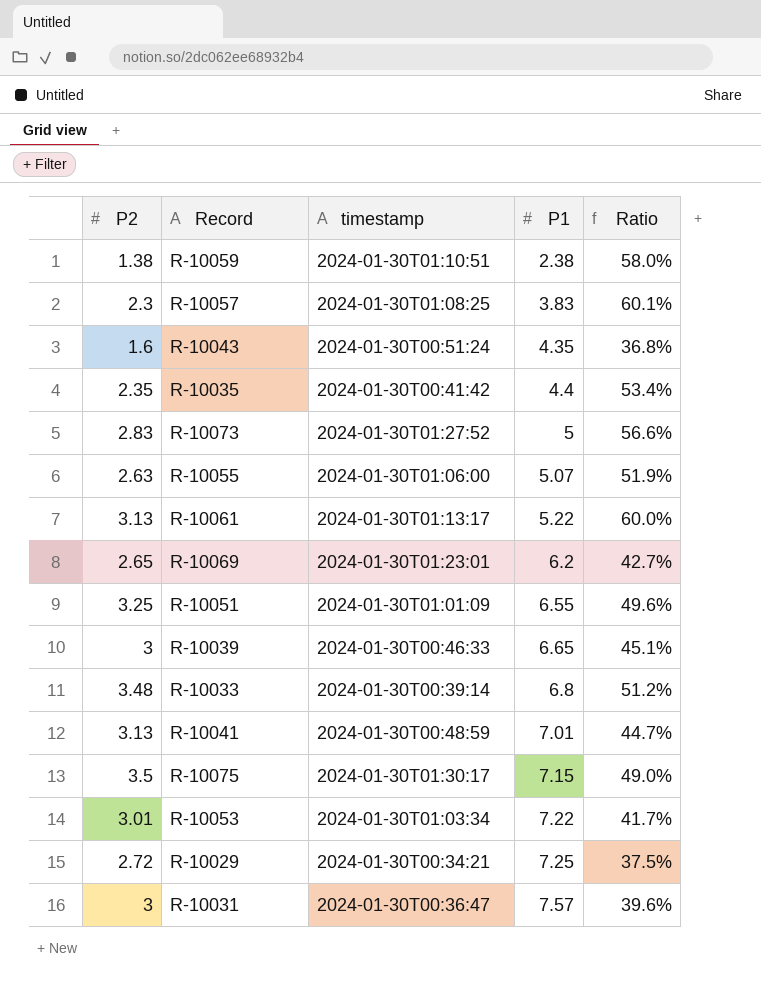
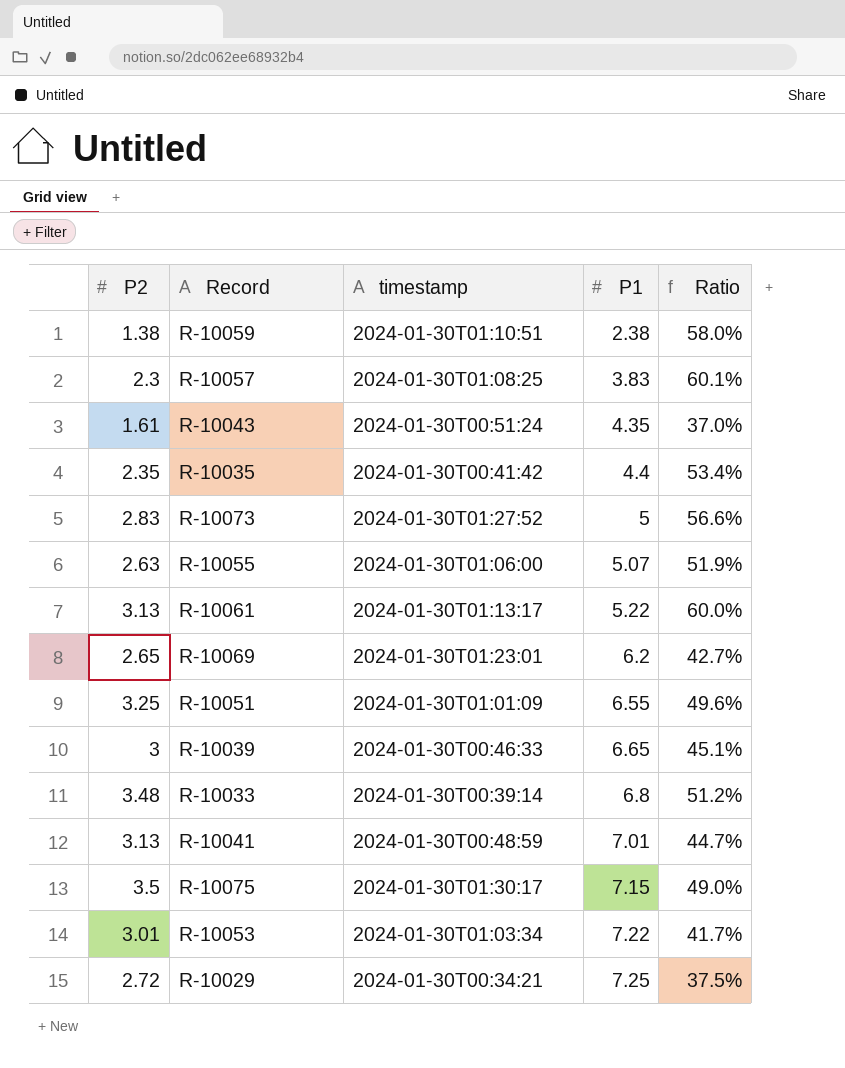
row R-10031: 3 | 2024-01-30T00:36:47 | 7.57 | 39.6% -> none
R-10043 | P2: 1.6 -> 1.61
R-10043 | Ratio: 36.8% -> 37.0%

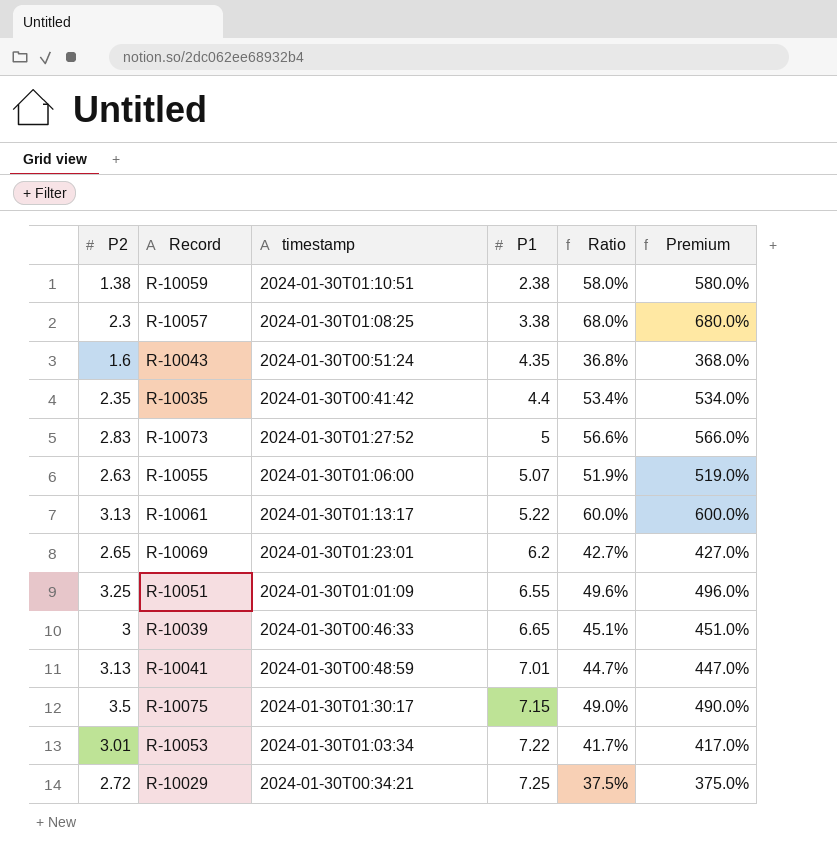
column Premium | formula: none -> [Ratio] * 10
row R-10033: 3.48 | 2024-01-30T00:39:14 | 6.8 | 51.2% -> none
R-10057 | P1: 3.83 -> 3.38
R-10057 | Ratio: 60.1% -> 68.0%
R-10043 | P2: 1.61 -> 1.6
R-10043 | Ratio: 37.0% -> 36.8%

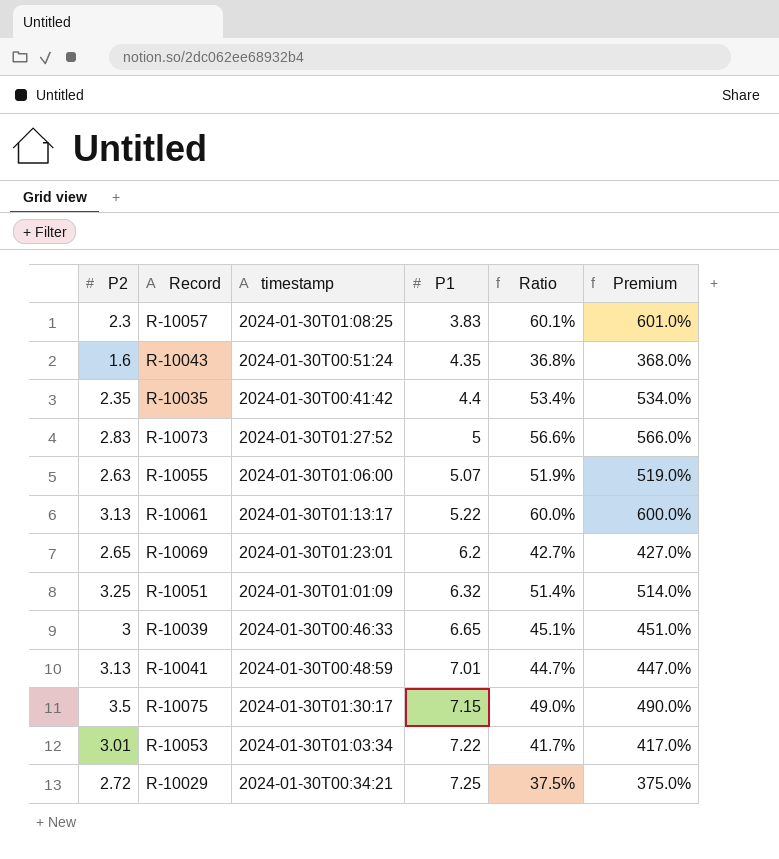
row R-10059: 1.38 | 2024-01-30T01:10:51 | 2.38 | 58.0% | 580.0% -> none
R-10057 | P1: 3.38 -> 3.83
R-10057 | Ratio: 68.0% -> 60.1%
R-10057 | Premium: 680.0% -> 601.0%
R-10051 | P1: 6.55 -> 6.32
R-10051 | Ratio: 49.6% -> 51.4%
R-10051 | Premium: 496.0% -> 514.0%

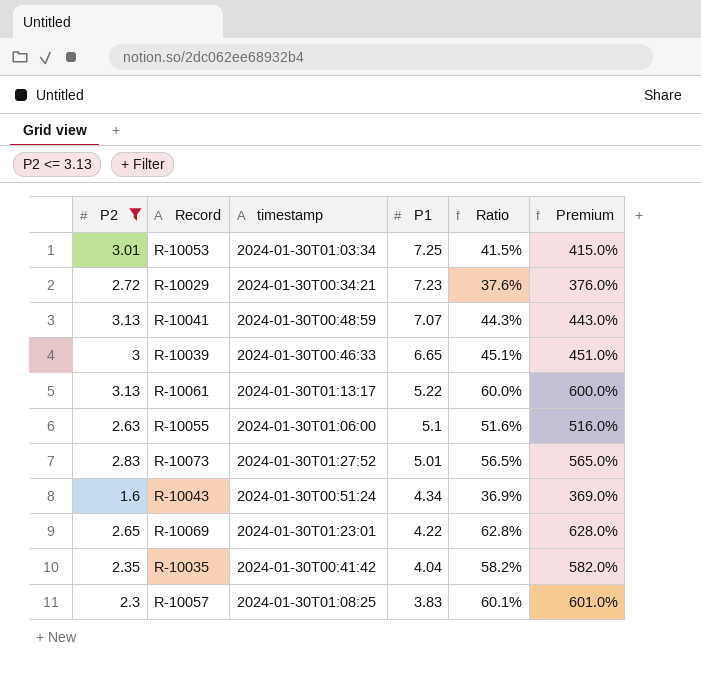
filter: none -> P2 <= 3.13
row order: P1 ascending -> P1 descending
R-10053 | P1: 7.22 -> 7.25
R-10053 | Ratio: 41.7% -> 41.5%
R-10053 | Premium: 417.0% -> 415.0%
R-10029 | P1: 7.25 -> 7.23
R-10029 | Ratio: 37.5% -> 37.6%
R-10029 | Premium: 375.0% -> 376.0%
R-10041 | P1: 7.01 -> 7.07
R-10041 | Ratio: 44.7% -> 44.3%
R-10041 | Premium: 447.0% -> 443.0%
R-10055 | P1: 5.07 -> 5.1
R-10055 | Ratio: 51.9% -> 51.6%
R-10055 | Premium: 519.0% -> 516.0%
R-10073 | P1: 5 -> 5.01
R-10073 | Ratio: 56.6% -> 56.5%
R-10073 | Premium: 566.0% -> 565.0%
R-10043 | P1: 4.35 -> 4.34
R-10043 | Ratio: 36.8% -> 36.9%
R-10043 | Premium: 368.0% -> 369.0%
R-10069 | P1: 6.2 -> 4.22
R-10069 | Ratio: 42.7% -> 62.8%
R-10069 | Premium: 427.0% -> 628.0%
R-10035 | P1: 4.4 -> 4.04
R-10035 | Ratio: 53.4% -> 58.2%
R-10035 | Premium: 534.0% -> 582.0%

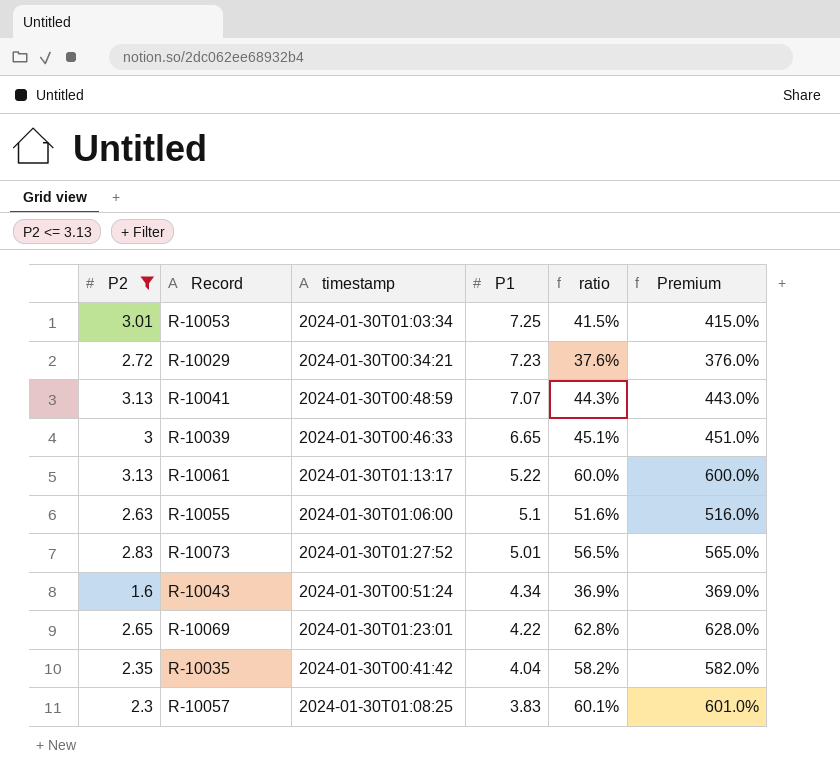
column name: Ratio -> ratio

